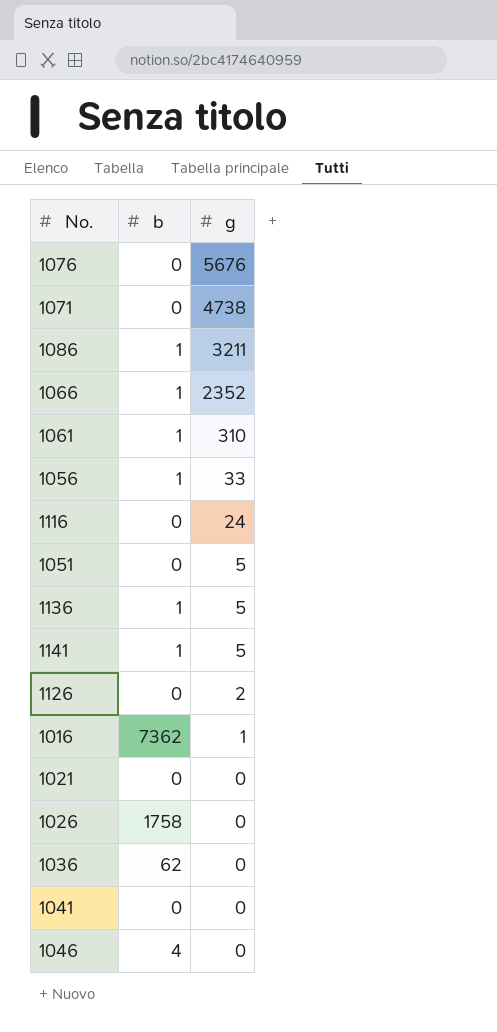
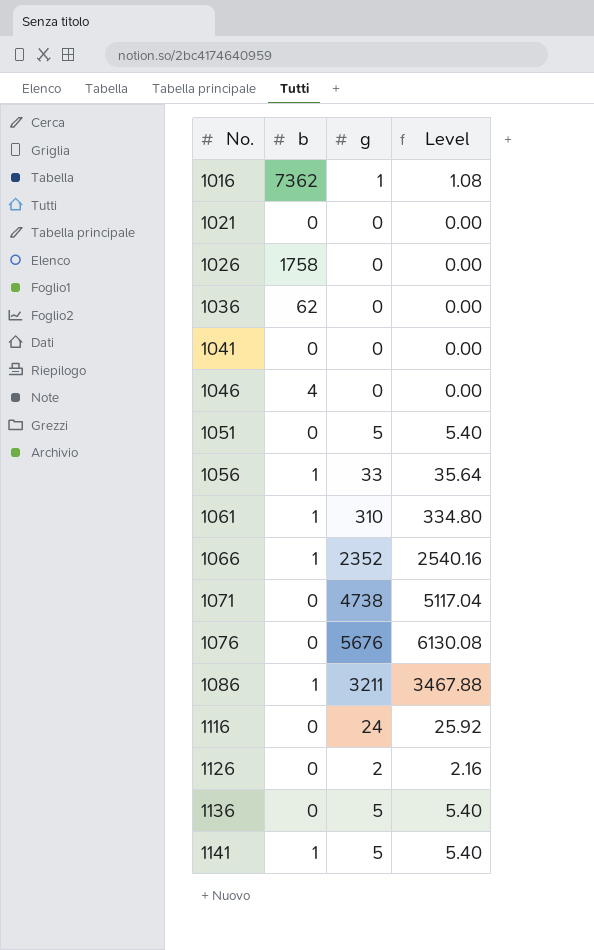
row order: g descending -> No. ascending
column Level | formula: none -> [g] * 1.08
1136 | b: 1 -> 0

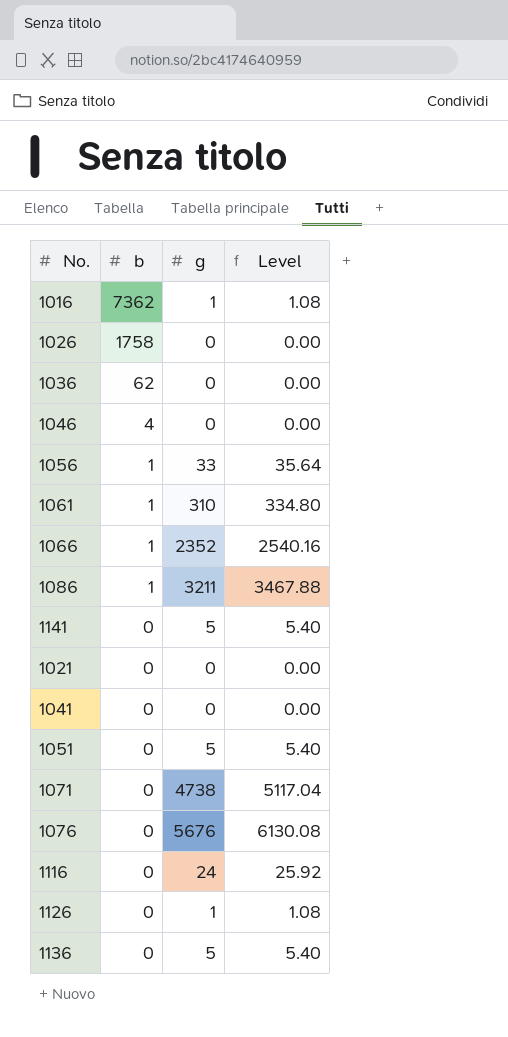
row order: No. ascending -> b descending
1141 | b: 1 -> 0
1126 | g: 2 -> 1
1126 | Level: 2.16 -> 1.08

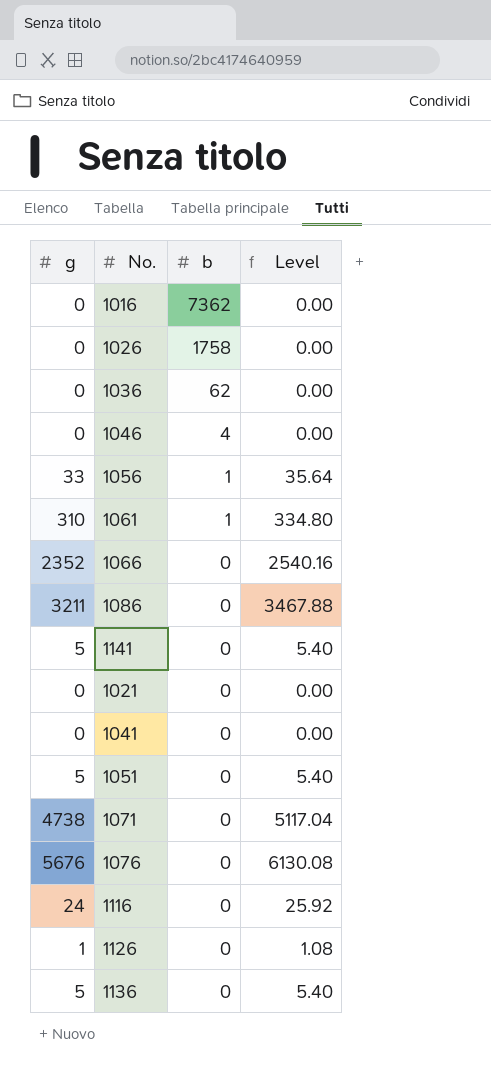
column g | position: 3 -> 1
1016 | g: 1 -> 0
1016 | Level: 1.08 -> 0.00
1066 | b: 1 -> 0
1086 | b: 1 -> 0

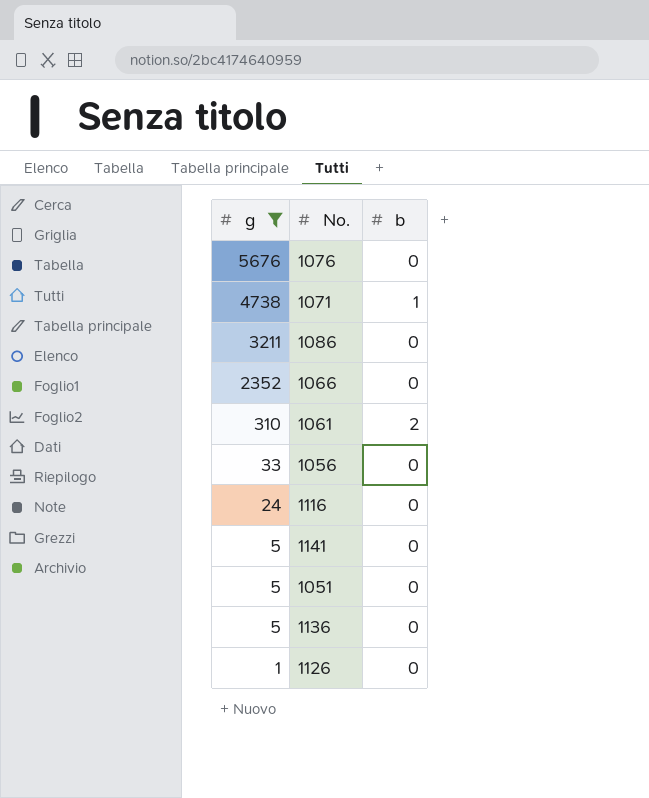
filter: none -> g != 0
row order: b descending -> g descending
column Level | formula: [g] * 1.08 -> none
1071 | b: 0 -> 1
1061 | b: 1 -> 2
1056 | b: 1 -> 0

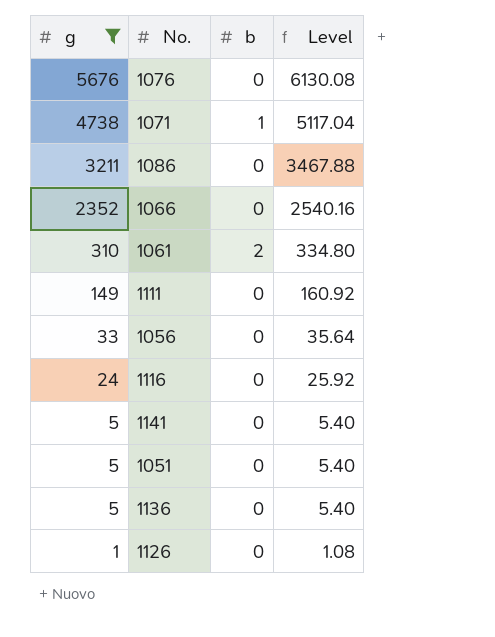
column Level | formula: none -> [g] * 1.08
row 1111: none -> 149 | 0 | 160.92

